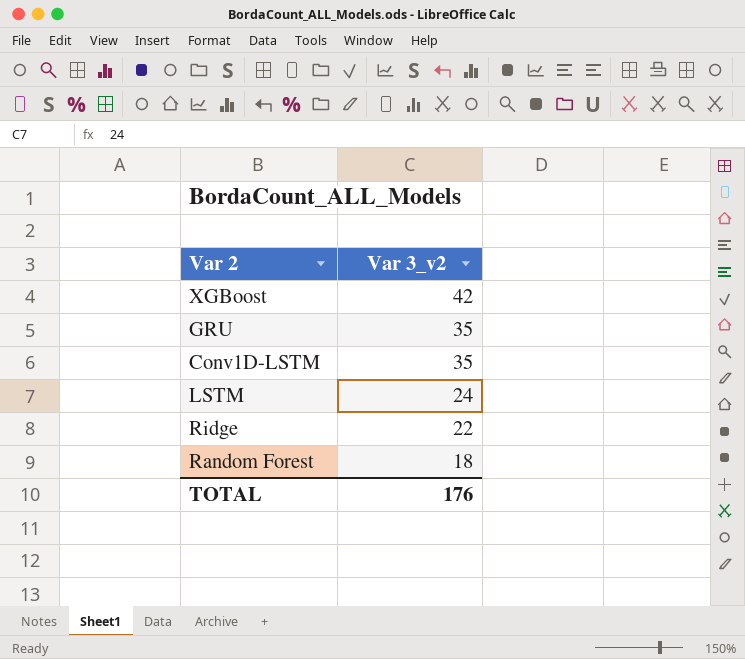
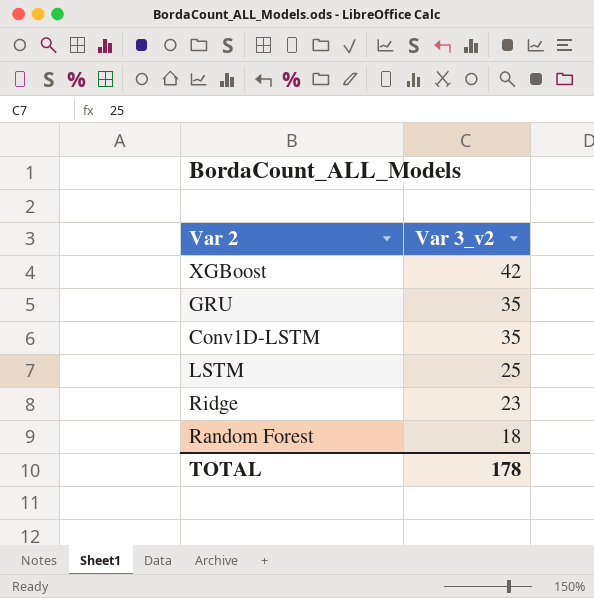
LSTM | Var 3_v2: 24 -> 25
Ridge | Var 3_v2: 22 -> 23
TOTAL | Var 3_v2: 176 -> 178

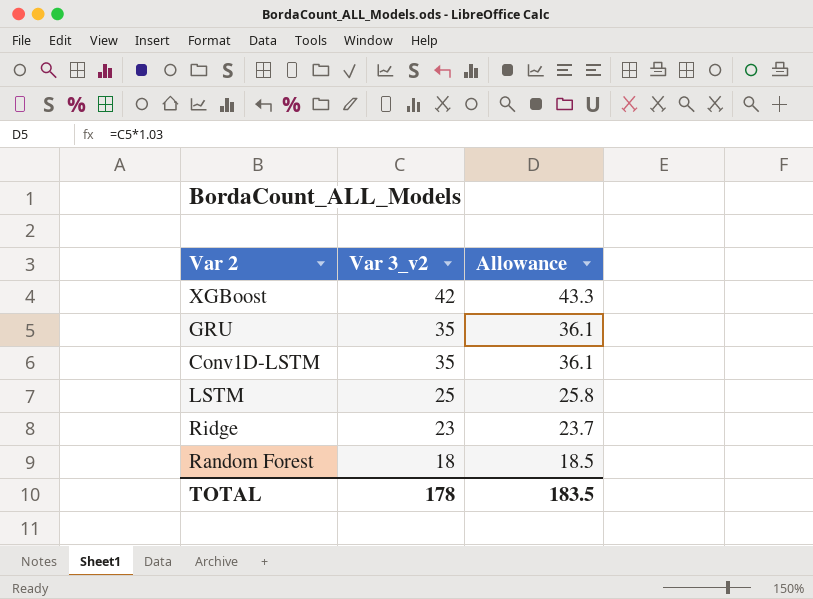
column Allowance | formula: none -> [Var 3_v2] * 1.03

